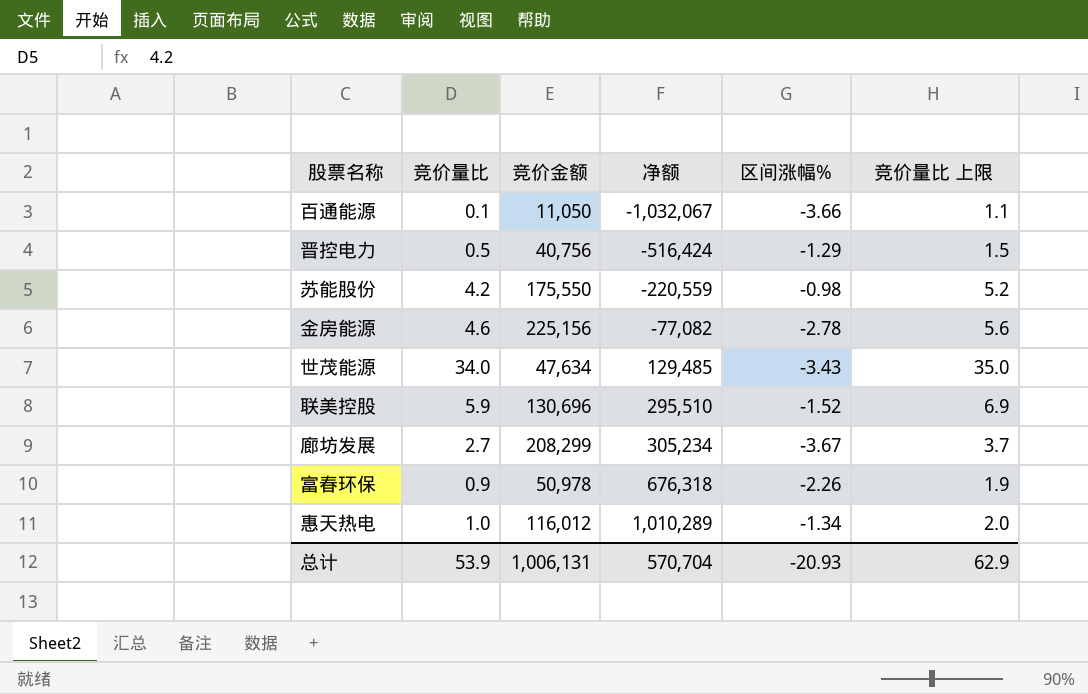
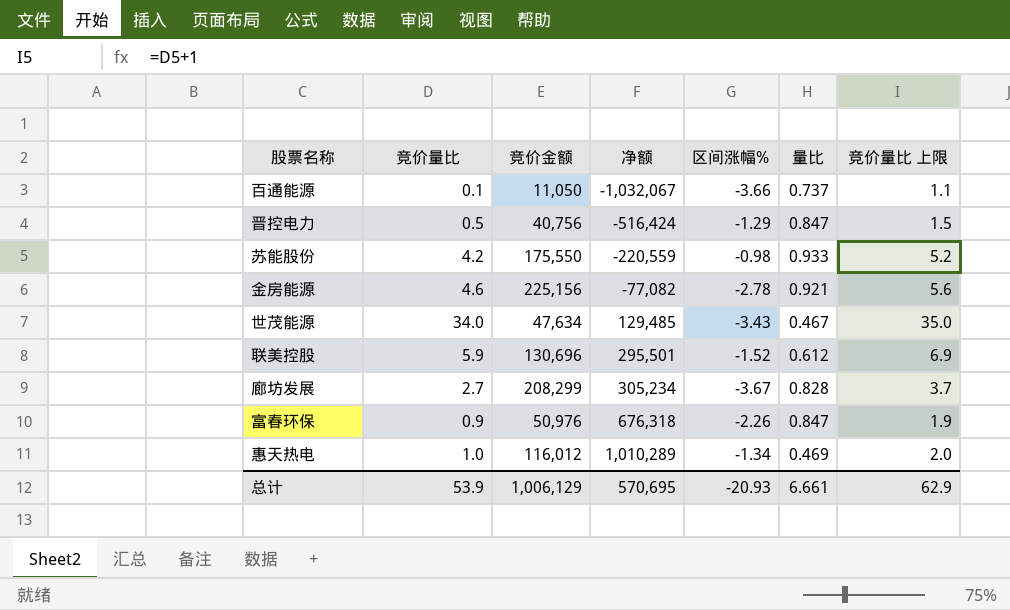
column 量比 | position: none -> 6
联美控股 | 净额: 295,510 -> 295,501
富春环保 | 竞价金额: 50,978 -> 50,976
总计 | 竞价金额: 1,006,131 -> 1,006,129
总计 | 净额: 570,704 -> 570,695

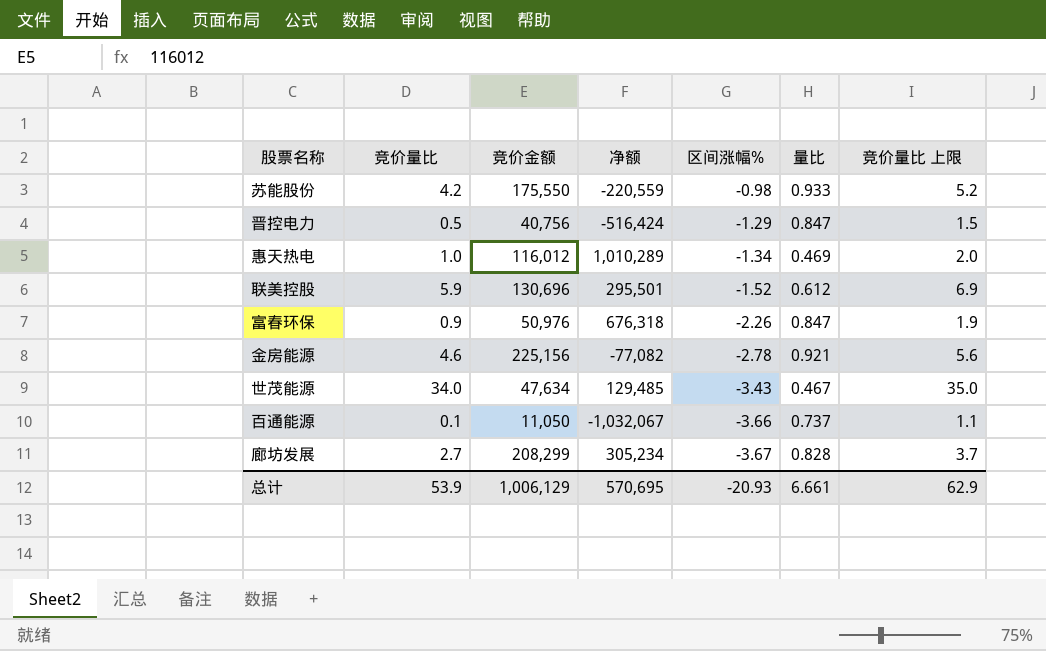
row order: 净额 ascending -> 区间涨幅% descending

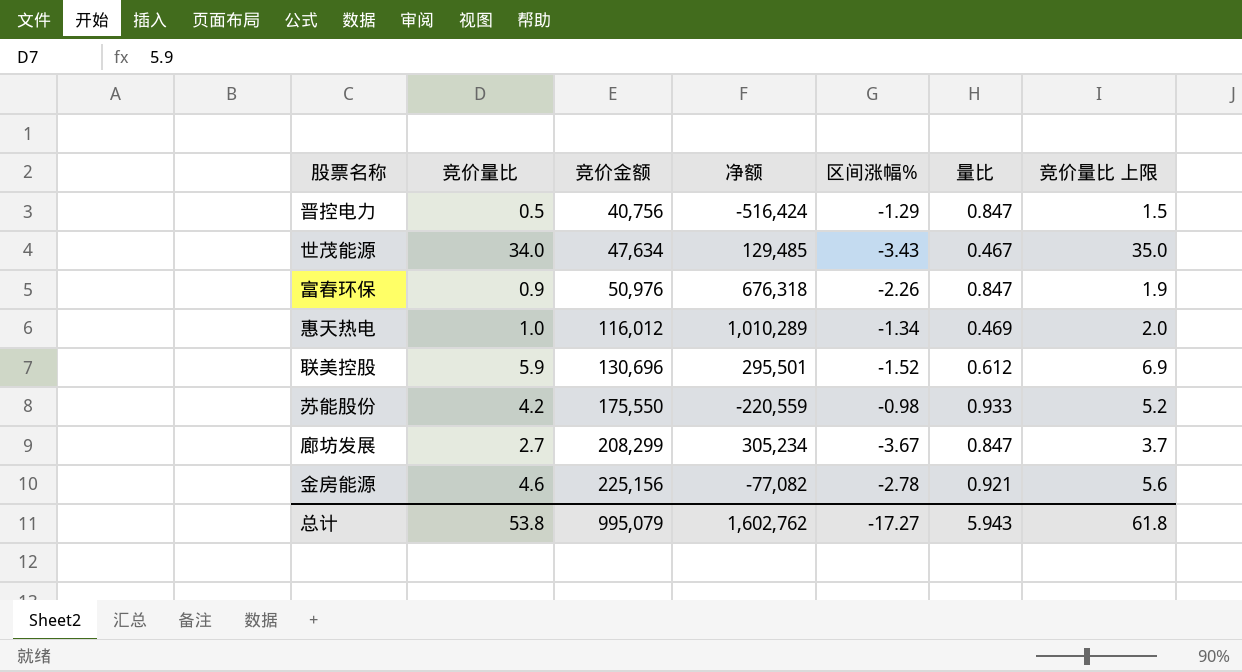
row order: 区间涨幅% descending -> 竞价金额 ascending
row 百通能源: 0.1 | 11,050 | -1,032,067 | -3.66 | 0.737 | 1.1 -> none
廊坊发展 | 量比: 0.828 -> 0.847
总计 | 竞价量比: 53.9 -> 53.8
总计 | 竞价金额: 1,006,129 -> 995,079
总计 | 净额: 570,695 -> 1,602,762
总计 | 区间涨幅%: -20.93 -> -17.27
总计 | 量比: 6.661 -> 5.943
总计 | 竞价量比 上限: 62.9 -> 61.8

